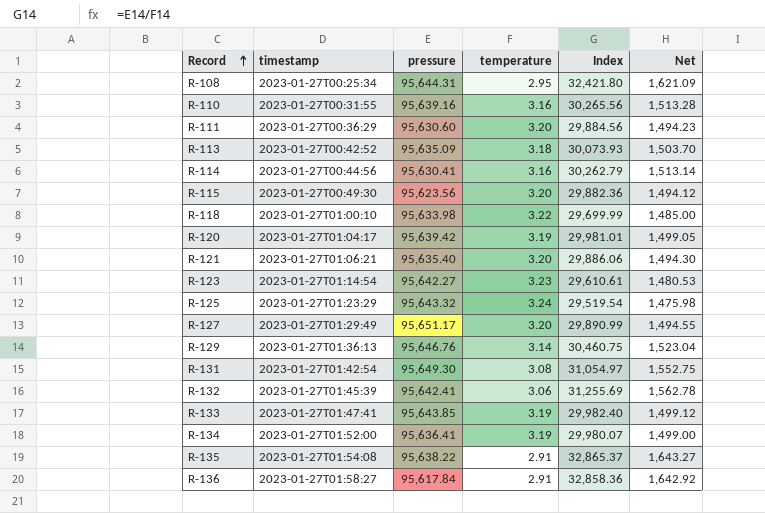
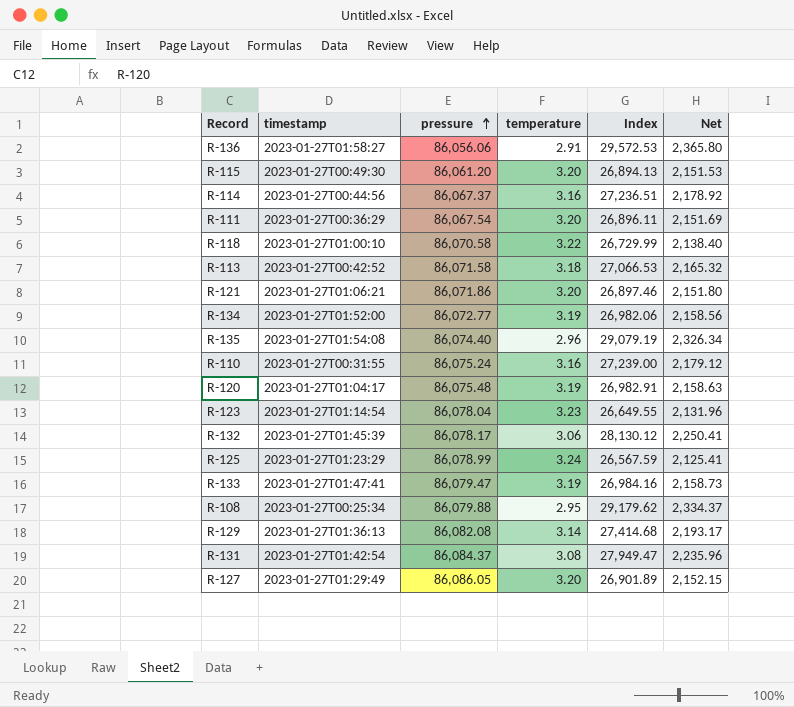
row order: Record ascending -> pressure ascending
column Net | formula: [Index] * 0.05 -> [Index] * 0.08
R-136 | pressure: 95,617.84 -> 86,056.06
R-136 | Index: 32,858.36 -> 29,572.53
R-115 | pressure: 95,623.56 -> 86,061.20
R-115 | Index: 29,882.36 -> 26,894.13
R-114 | pressure: 95,630.41 -> 86,067.37
R-114 | Index: 30,262.79 -> 27,236.51
R-111 | pressure: 95,630.60 -> 86,067.54
R-111 | Index: 29,884.56 -> 26,896.11
R-118 | pressure: 95,633.98 -> 86,070.58
R-118 | Index: 29,699.99 -> 26,729.99
R-113 | pressure: 95,635.09 -> 86,071.58
R-113 | Index: 30,073.93 -> 27,066.53
R-121 | pressure: 95,635.40 -> 86,071.86
R-121 | Index: 29,886.06 -> 26,897.46
R-134 | pressure: 95,636.41 -> 86,072.77
R-134 | Index: 29,980.07 -> 26,982.06
R-135 | pressure: 95,638.22 -> 86,074.40
R-135 | temperature: 2.91 -> 2.96
R-135 | Index: 32,865.37 -> 29,079.19
R-110 | pressure: 95,639.16 -> 86,075.24
R-110 | Index: 30,265.56 -> 27,239.00
R-120 | pressure: 95,639.42 -> 86,075.48
R-120 | Index: 29,981.01 -> 26,982.91
R-123 | pressure: 95,642.27 -> 86,078.04
R-123 | Index: 29,610.61 -> 26,649.55
R-132 | pressure: 95,642.41 -> 86,078.17
R-132 | Index: 31,255.69 -> 28,130.12
R-125 | pressure: 95,643.32 -> 86,078.99
R-125 | Index: 29,519.54 -> 26,567.59
R-133 | pressure: 95,643.85 -> 86,079.47
R-133 | Index: 29,982.40 -> 26,984.16
R-108 | pressure: 95,644.31 -> 86,079.88
R-108 | Index: 32,421.80 -> 29,179.62
R-129 | pressure: 95,646.76 -> 86,082.08
R-129 | Index: 30,460.75 -> 27,414.68
R-131 | pressure: 95,649.30 -> 86,084.37
R-131 | Index: 31,054.97 -> 27,949.47
R-127 | pressure: 95,651.17 -> 86,086.05
R-127 | Index: 29,890.99 -> 26,901.89

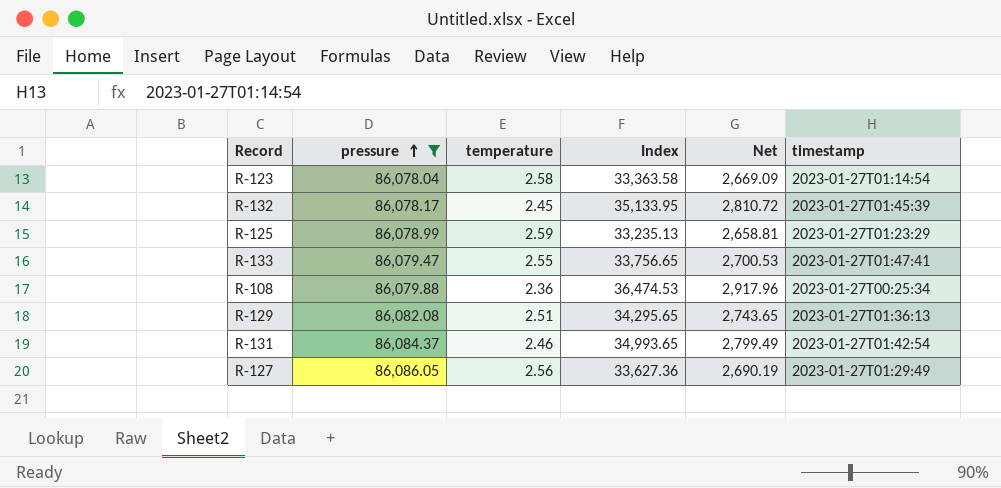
filter: none -> pressure >= 86,078.04
column timestamp | position: 2 -> 6
R-123 | temperature: 3.23 -> 2.58
R-123 | Index: 26,649.55 -> 33,363.58
R-123 | Net: 2,131.96 -> 2,669.09
R-132 | temperature: 3.06 -> 2.45
R-132 | Index: 28,130.12 -> 35,133.95
R-132 | Net: 2,250.41 -> 2,810.72
R-125 | temperature: 3.24 -> 2.59
R-125 | Index: 26,567.59 -> 33,235.13
R-125 | Net: 2,125.41 -> 2,658.81
R-133 | temperature: 3.19 -> 2.55
R-133 | Index: 26,984.16 -> 33,756.65
R-133 | Net: 2,158.73 -> 2,700.53
R-108 | temperature: 2.95 -> 2.36
R-108 | Index: 29,179.62 -> 36,474.53
R-108 | Net: 2,334.37 -> 2,917.96
R-129 | temperature: 3.14 -> 2.51
R-129 | Index: 27,414.68 -> 34,295.65
R-129 | Net: 2,193.17 -> 2,743.65
R-131 | temperature: 3.08 -> 2.46
R-131 | Index: 27,949.47 -> 34,993.65
R-131 | Net: 2,235.96 -> 2,799.49
R-127 | temperature: 3.20 -> 2.56
R-127 | Index: 26,901.89 -> 33,627.36
R-127 | Net: 2,152.15 -> 2,690.19

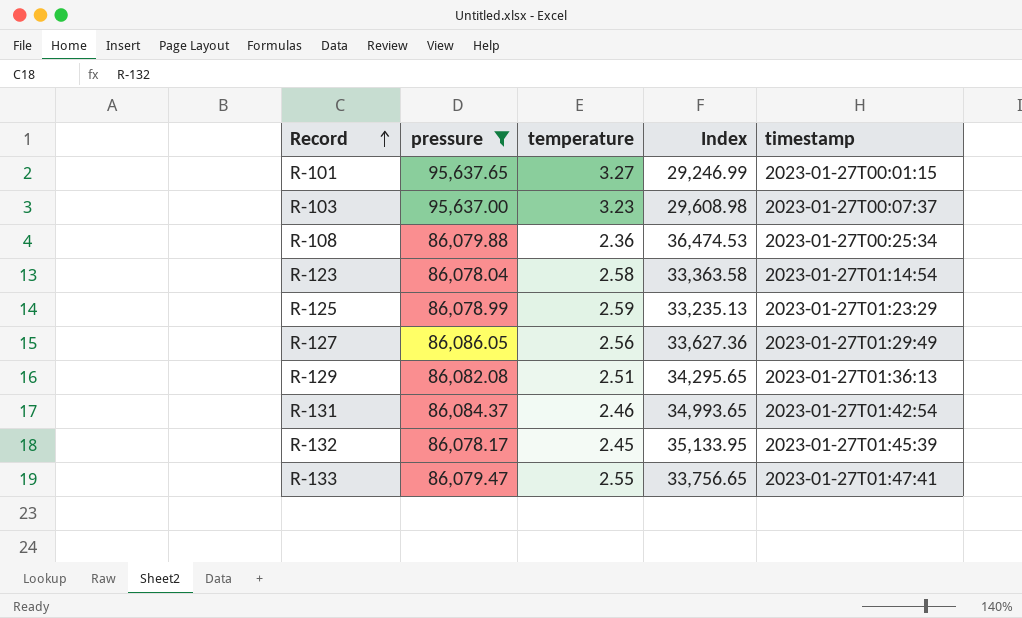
row order: pressure ascending -> Record ascending
column Net | formula: [Index] * 0.08 -> none
row R-101: none -> 95,637.65 | 3.27 | 29,246.99 | 2023-01-27T00:01:15
row R-103: none -> 95,637.00 | 3.23 | 29,608.98 | 2023-01-27T00:07:37

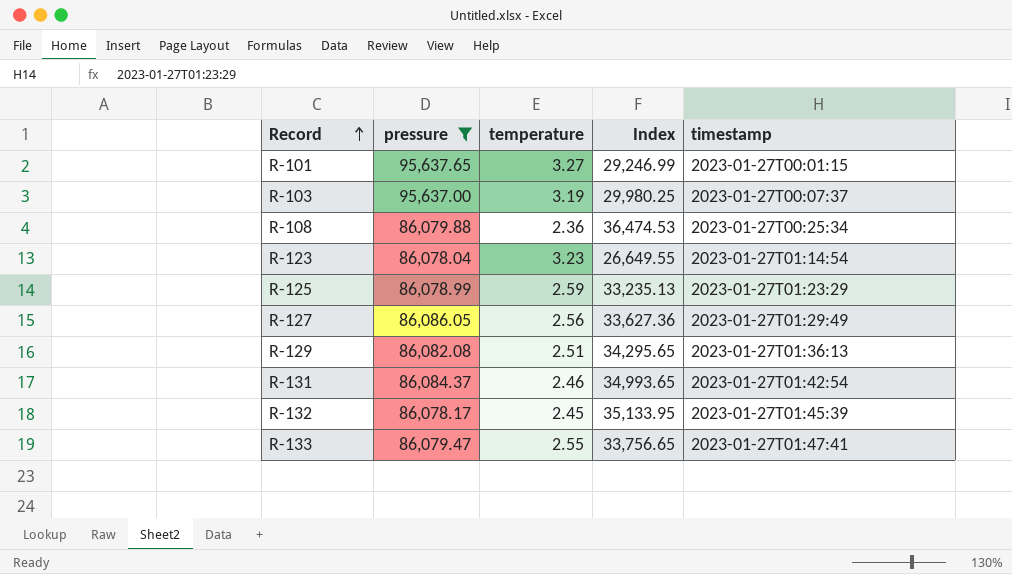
R-103 | temperature: 3.23 -> 3.19
R-103 | Index: 29,608.98 -> 29,980.25
R-123 | temperature: 2.58 -> 3.23
R-123 | Index: 33,363.58 -> 26,649.55

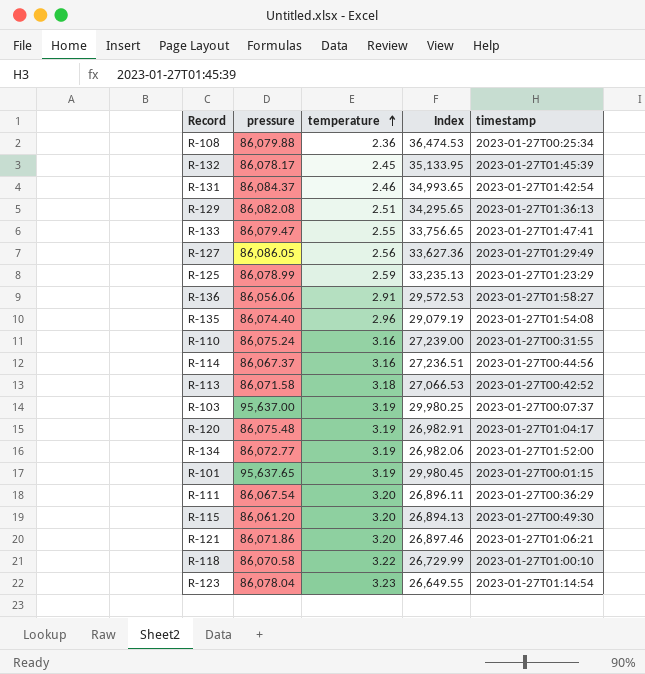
filter: pressure >= 86,078.04 -> none
row order: Record ascending -> temperature ascending
R-101 | temperature: 3.27 -> 3.19
R-101 | Index: 29,246.99 -> 29,980.45

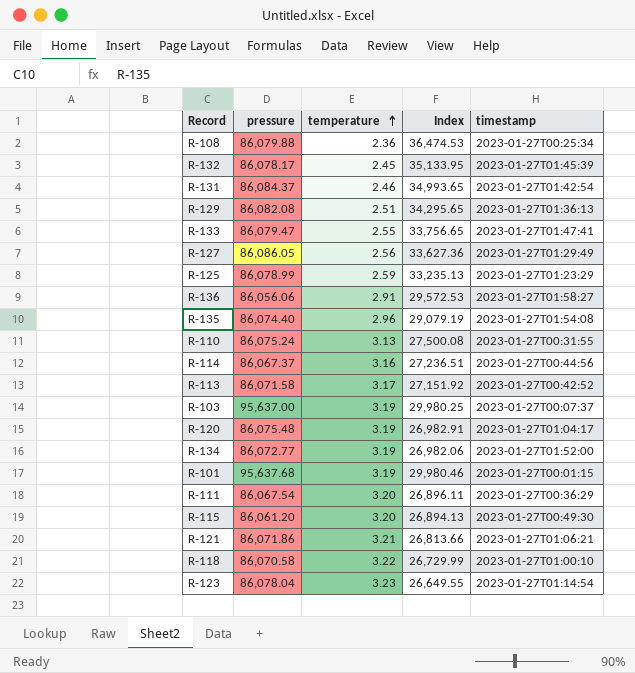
R-110 | temperature: 3.16 -> 3.13
R-110 | Index: 27,239.00 -> 27,500.08
R-113 | temperature: 3.18 -> 3.17
R-113 | Index: 27,066.53 -> 27,151.92
R-101 | pressure: 95,637.65 -> 95,637.68
R-101 | Index: 29,980.45 -> 29,980.46
R-121 | temperature: 3.20 -> 3.21
R-121 | Index: 26,897.46 -> 26,813.66

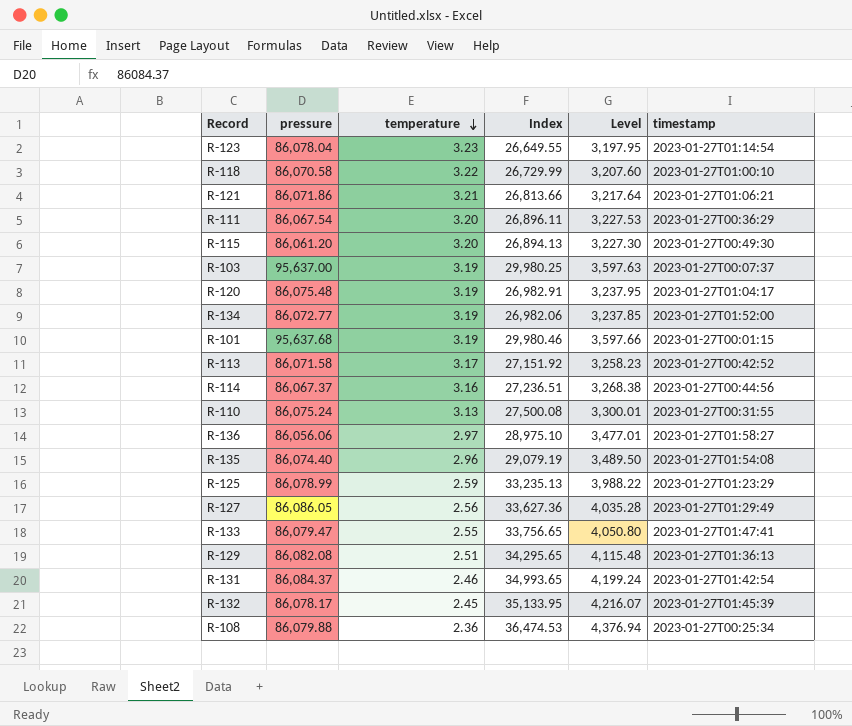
row order: temperature ascending -> temperature descending
column Level | formula: none -> [Index] * 0.12
R-136 | temperature: 2.91 -> 2.97
R-136 | Index: 29,572.53 -> 28,975.10

